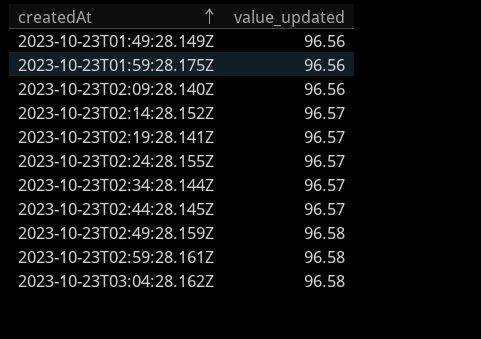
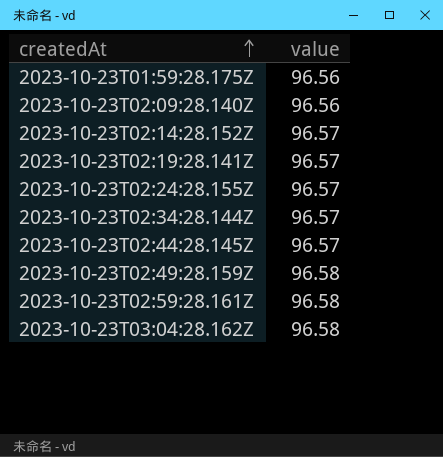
column name: value_updated -> value
row 2023-10-23T01:49:28.149Z: 96.56 -> none

